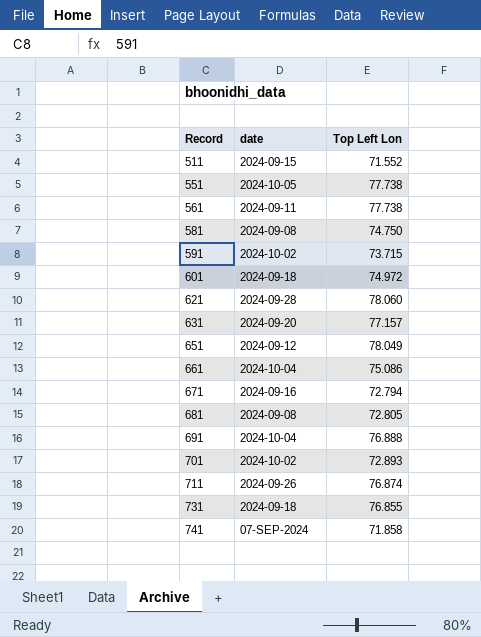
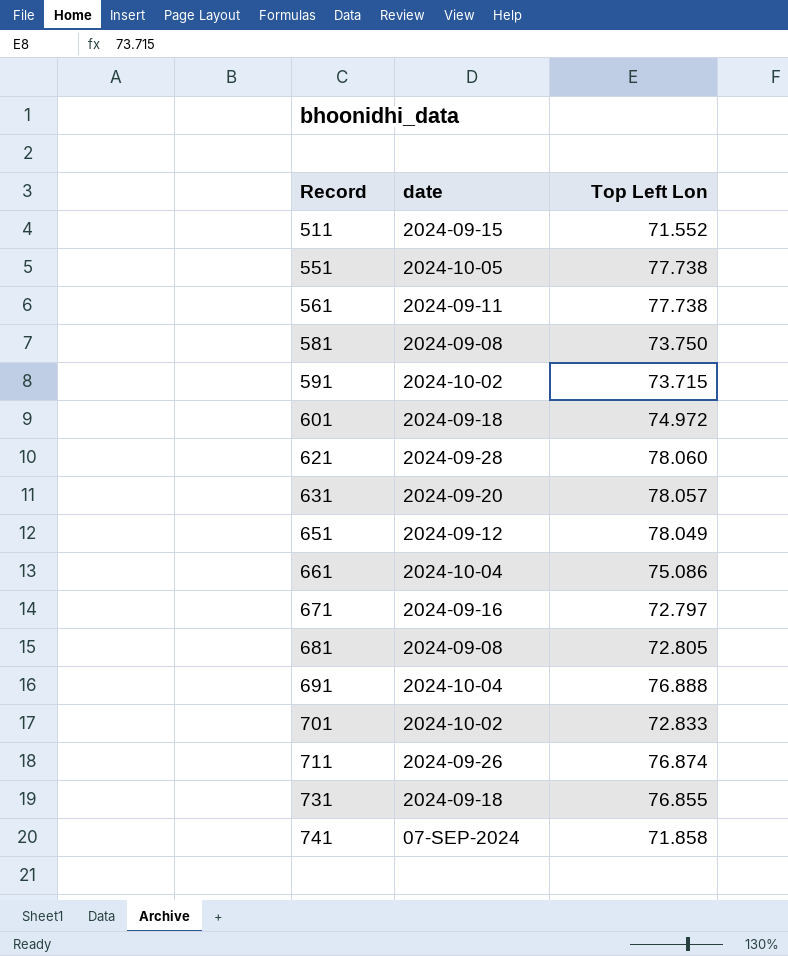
581 | Top Left Lon: 74.750 -> 73.750
631 | Top Left Lon: 77.157 -> 78.057
671 | Top Left Lon: 72.794 -> 72.797
701 | Top Left Lon: 72.893 -> 72.833

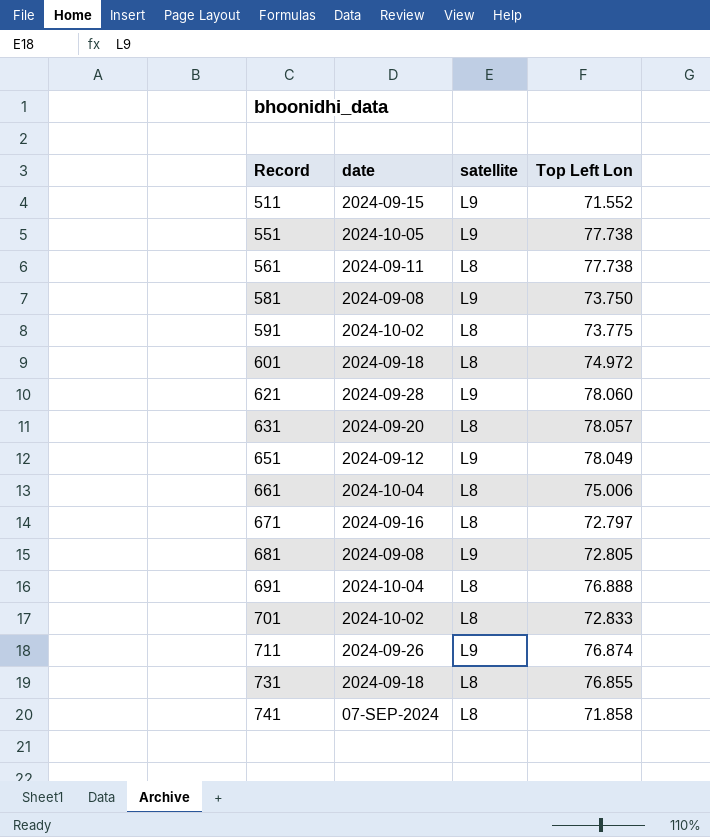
column satellite | position: none -> 3
591 | Top Left Lon: 73.715 -> 73.775
661 | Top Left Lon: 75.086 -> 75.006

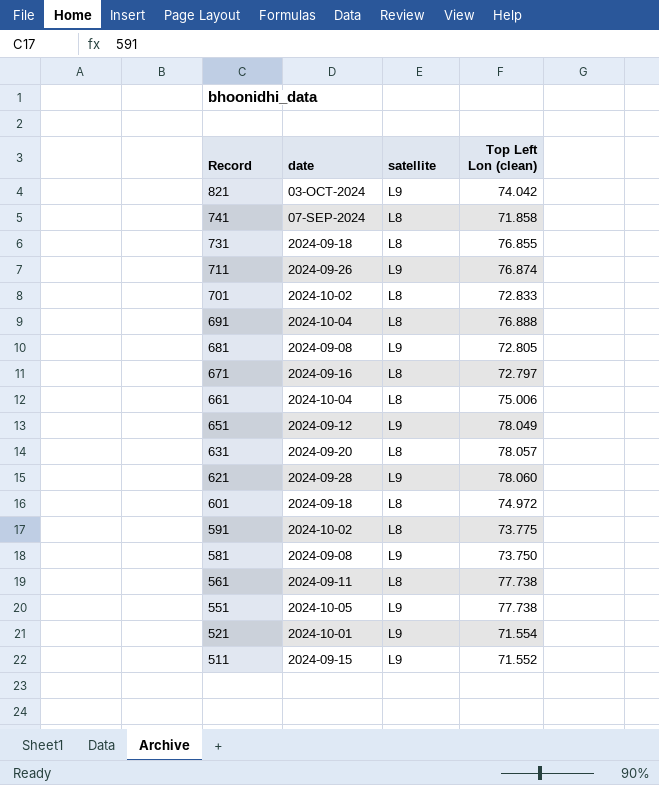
row order: Record ascending -> Record descending
column name: Top Left Lon -> Top Left Lon (clean)
row 821: none -> 03-OCT-2024 | L9 | 74.042
row 521: none -> 2024-10-01 | L9 | 71.554

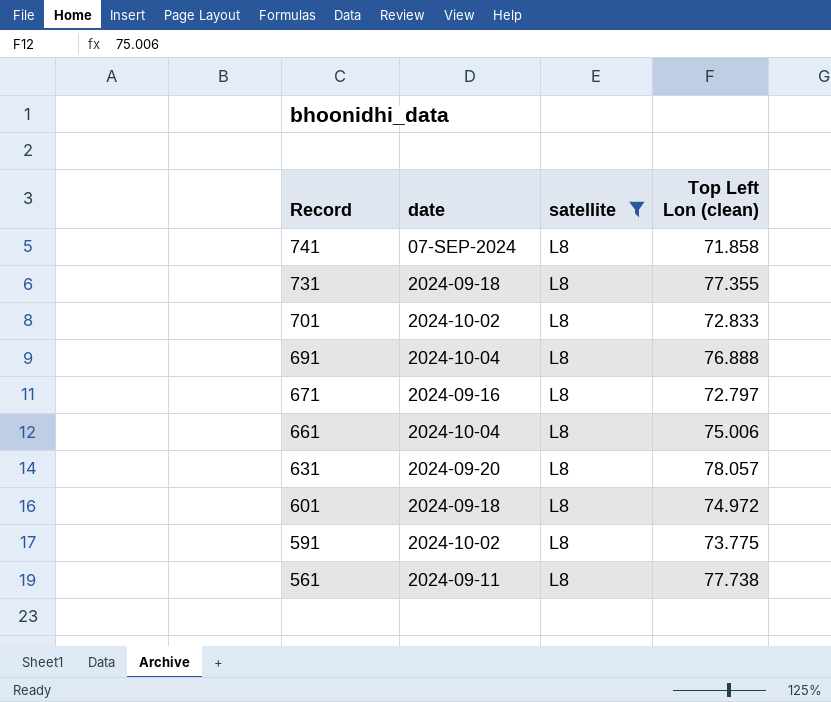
filter: none -> satellite = L8
731 | Top Left Lon (clean): 76.855 -> 77.355

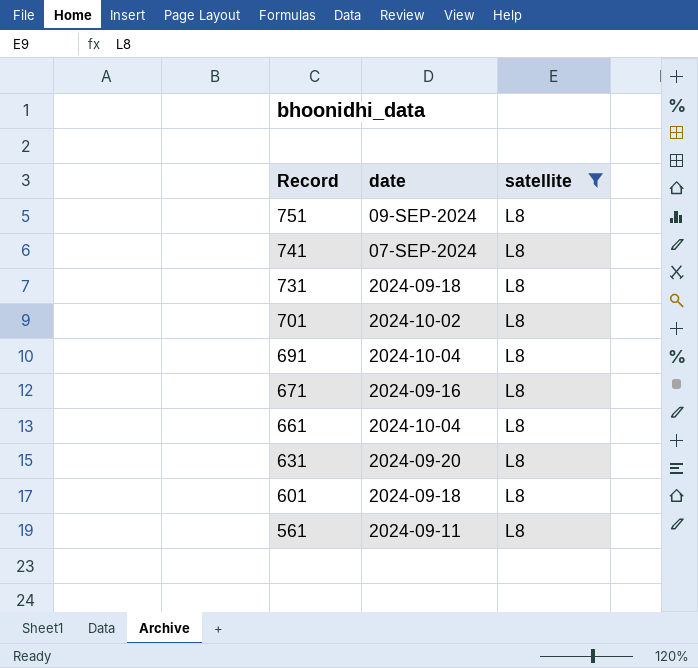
column Top Left Lon (clean) | position: 4 -> none
row 591: 2024-10-02 | L8 | 73.775 -> none
row 751: none -> 09-SEP-2024 | L8

